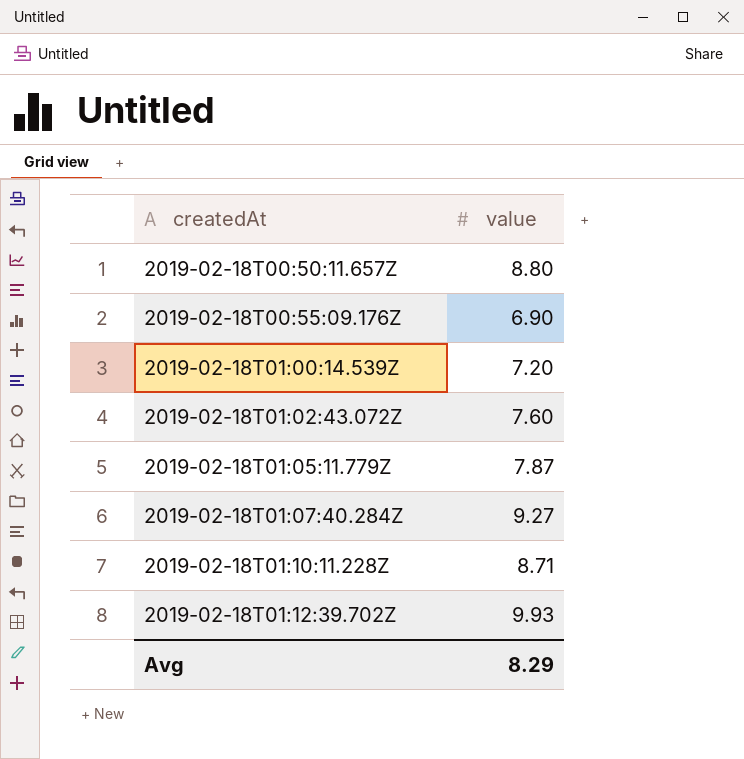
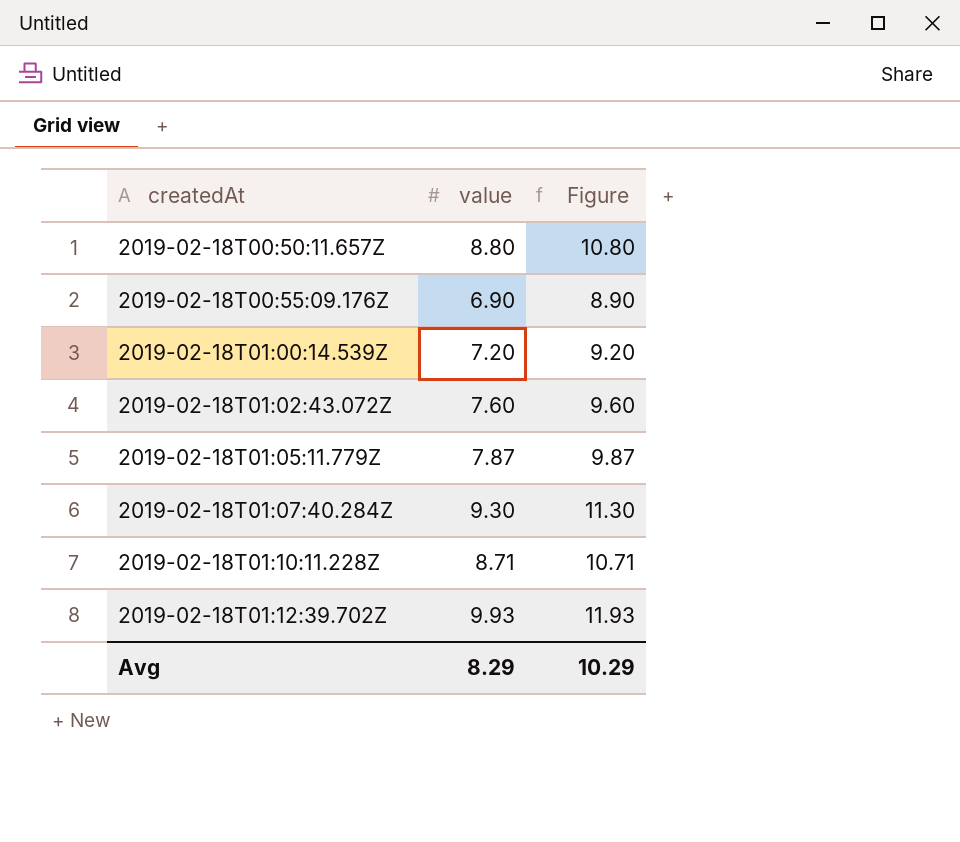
column Figure | formula: none -> [value] + 2
2019-02-18T01:07:40.284Z | value: 9.27 -> 9.30

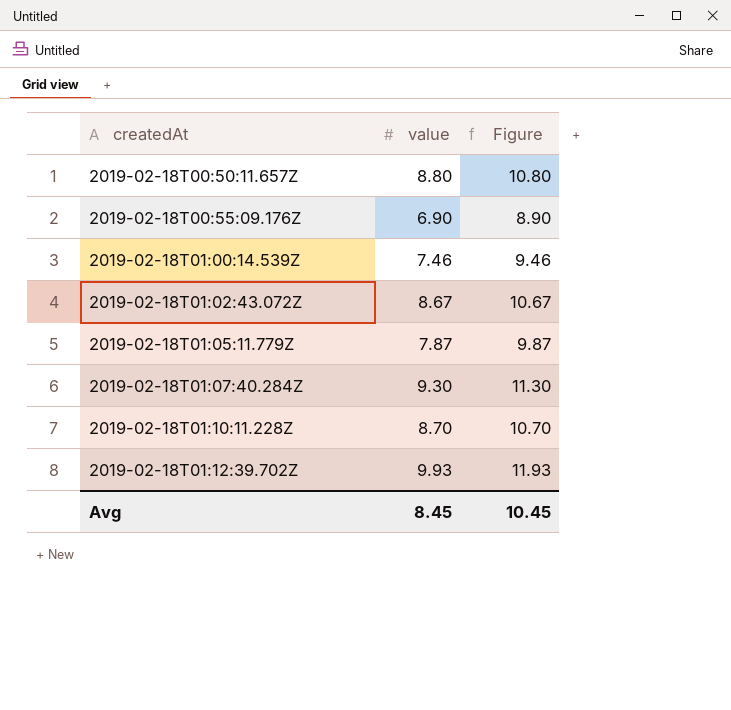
2019-02-18T01:00:14.539Z | value: 7.20 -> 7.46
2019-02-18T01:00:14.539Z | Figure: 9.20 -> 9.46
2019-02-18T01:02:43.072Z | value: 7.60 -> 8.67
2019-02-18T01:02:43.072Z | Figure: 9.60 -> 10.67
2019-02-18T01:10:11.228Z | value: 8.71 -> 8.70
2019-02-18T01:10:11.228Z | Figure: 10.71 -> 10.70
Avg | value: 8.29 -> 8.45
Avg | Figure: 10.29 -> 10.45

